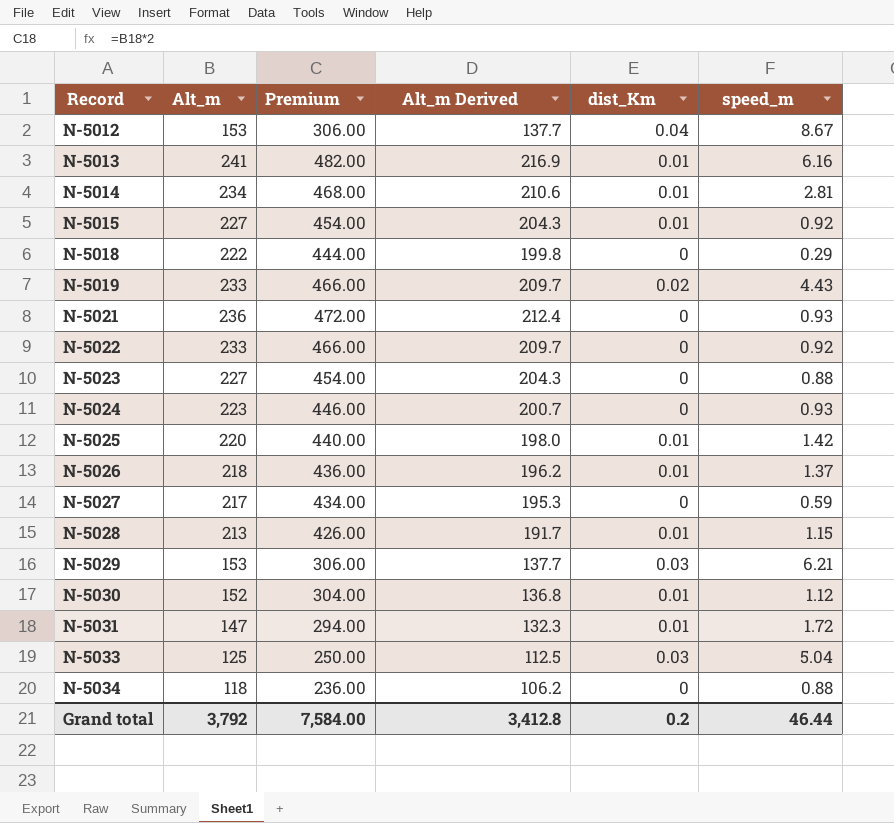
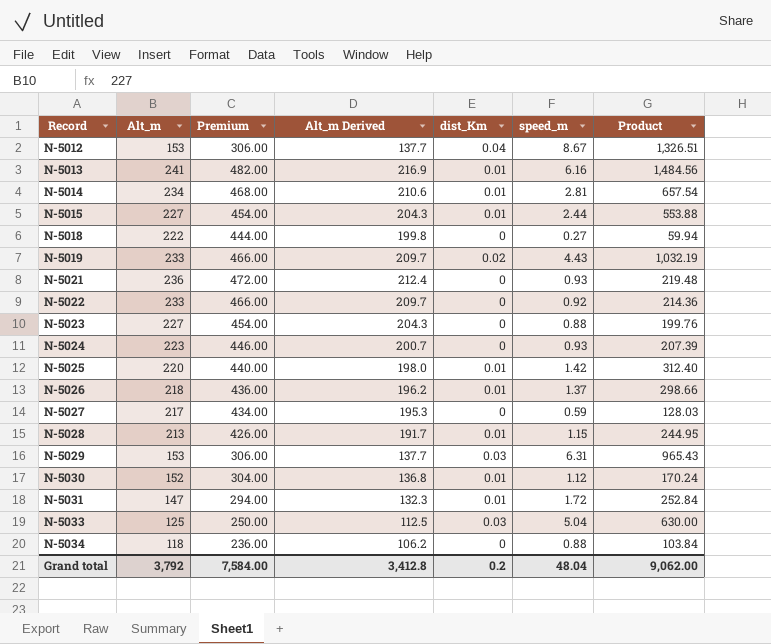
column Product | formula: none -> [Alt_m] * [speed_m]
N-5015 | speed_m: 0.92 -> 2.44
N-5018 | speed_m: 0.29 -> 0.27
N-5029 | speed_m: 6.21 -> 6.31
Grand total | speed_m: 46.44 -> 48.04

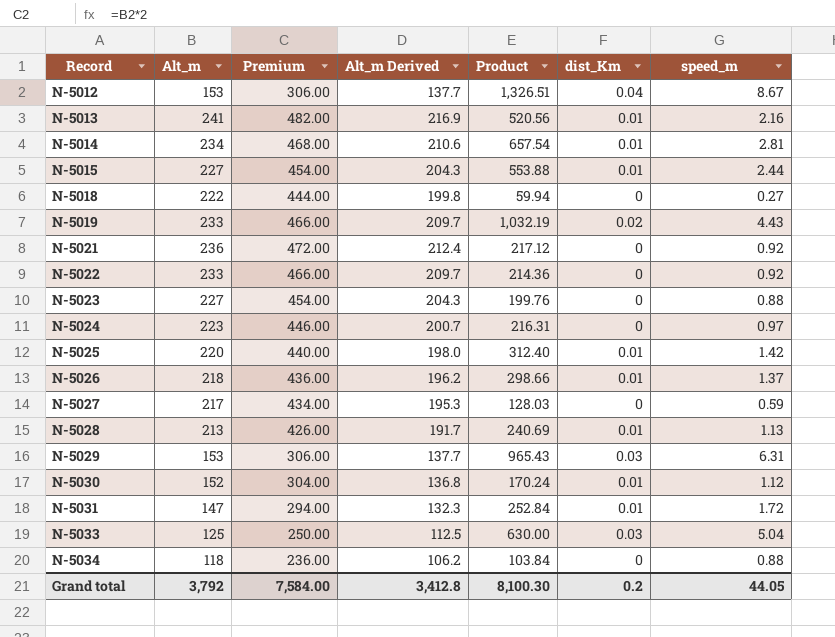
column Product | position: 7 -> 5
N-5013 | Product: 1,484.56 -> 520.56
N-5013 | speed_m: 6.16 -> 2.16
N-5021 | Product: 219.48 -> 217.12
N-5021 | speed_m: 0.93 -> 0.92
N-5024 | Product: 207.39 -> 216.31
N-5024 | speed_m: 0.93 -> 0.97
N-5028 | Product: 244.95 -> 240.69
N-5028 | speed_m: 1.15 -> 1.13
Grand total | Product: 9,062.00 -> 8,100.30
Grand total | speed_m: 48.04 -> 44.05

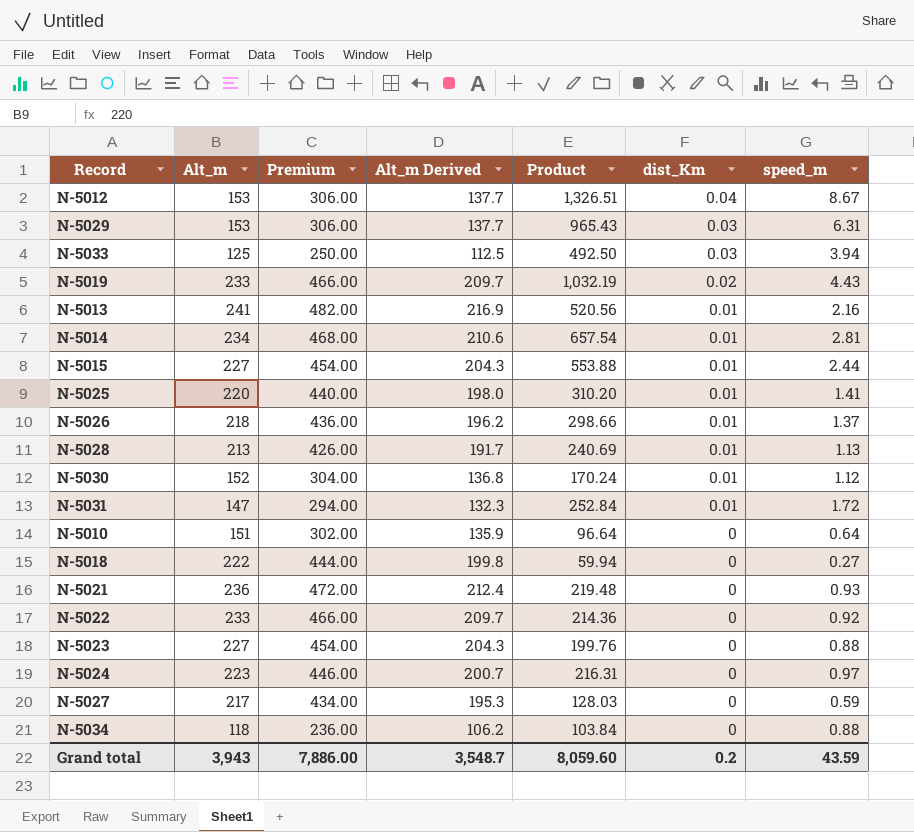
row order: Record ascending -> dist_Km descending
N-5033 | Product: 630.00 -> 492.50
N-5033 | speed_m: 5.04 -> 3.94
N-5025 | Product: 312.40 -> 310.20
N-5025 | speed_m: 1.42 -> 1.41
row N-5010: none -> 151 | 302.00 | 135.9 | 96.64 | 0 | 0.64
N-5021 | Product: 217.12 -> 219.48
N-5021 | speed_m: 0.92 -> 0.93
Grand total | Alt_m: 3,792 -> 3,943
Grand total | Premium: 7,584.00 -> 7,886.00
Grand total | Alt_m Derived: 3,412.8 -> 3,548.7
Grand total | Product: 8,100.30 -> 8,059.60
Grand total | speed_m: 44.05 -> 43.59

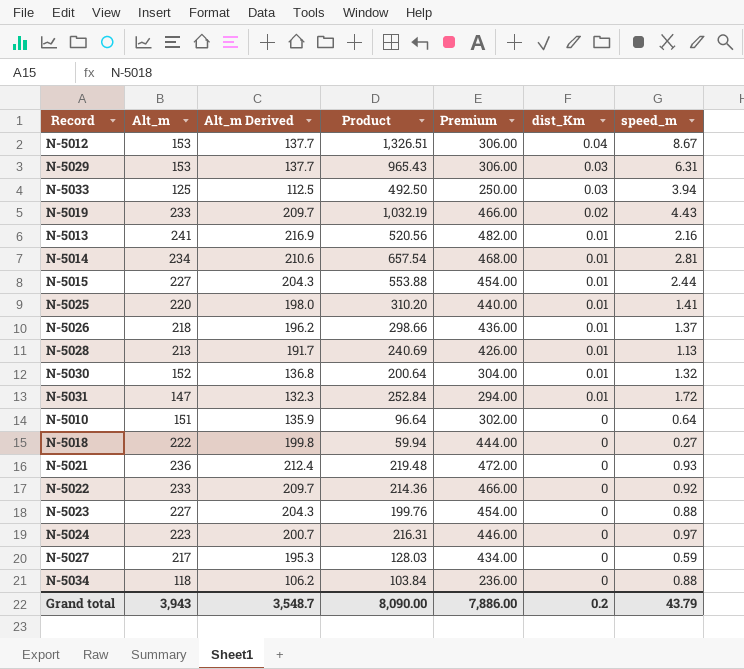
column Premium | position: 3 -> 5
N-5030 | Product: 170.24 -> 200.64
N-5030 | speed_m: 1.12 -> 1.32
Grand total | Product: 8,059.60 -> 8,090.00
Grand total | speed_m: 43.59 -> 43.79

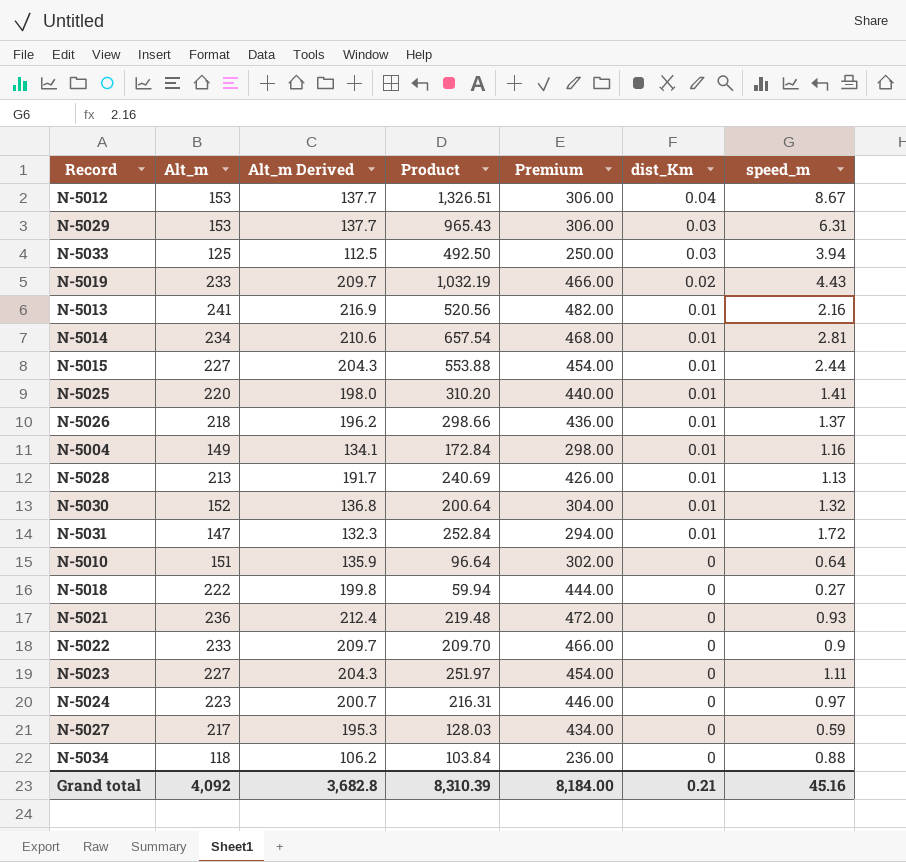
row N-5004: none -> 149 | 134.1 | 172.84 | 298.00 | 0.01 | 1.16
N-5022 | Product: 214.36 -> 209.70
N-5022 | speed_m: 0.92 -> 0.9
N-5023 | Product: 199.76 -> 251.97
N-5023 | speed_m: 0.88 -> 1.11
Grand total | Alt_m: 3,943 -> 4,092
Grand total | Alt_m Derived: 3,548.7 -> 3,682.8
Grand total | Product: 8,090.00 -> 8,310.39
Grand total | Premium: 7,886.00 -> 8,184.00
Grand total | dist_Km: 0.2 -> 0.21
Grand total | speed_m: 43.79 -> 45.16

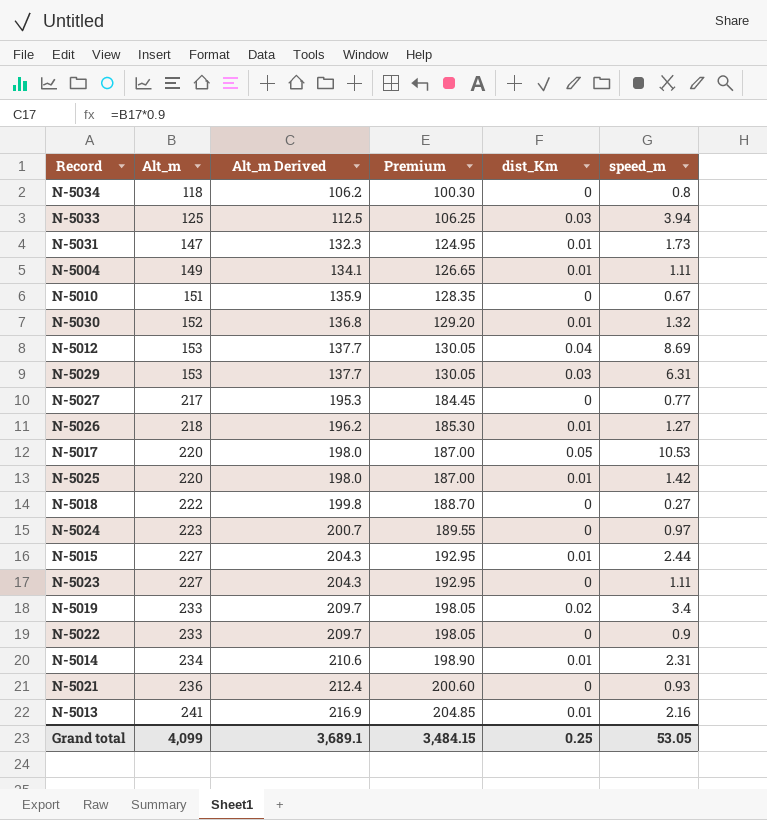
row order: dist_Km descending -> Alt_m ascending
column Product | formula: [Alt_m] * [speed_m] -> none
column Premium | formula: [Alt_m] * 2 -> [Alt_m] * 0.85
row N-5028: 213 | 191.7 | 240.69 | 426.00 | 0.01 | 1.13 -> none
N-5034 | speed_m: 0.88 -> 0.8
N-5031 | speed_m: 1.72 -> 1.73
N-5004 | speed_m: 1.16 -> 1.11
N-5010 | speed_m: 0.64 -> 0.67
N-5012 | speed_m: 8.67 -> 8.69
N-5027 | speed_m: 0.59 -> 0.77
N-5026 | speed_m: 1.37 -> 1.27
row N-5017: none -> 220 | 198.0 | 187.00 | 0.05 | 10.53
N-5025 | speed_m: 1.41 -> 1.42
N-5019 | speed_m: 4.43 -> 3.4
N-5014 | speed_m: 2.81 -> 2.31
Grand total | Alt_m: 4,092 -> 4,099
Grand total | Alt_m Derived: 3,682.8 -> 3,689.1
Grand total | Premium: 8,184.00 -> 3,484.15
Grand total | dist_Km: 0.21 -> 0.25
Grand total | speed_m: 45.16 -> 53.05

